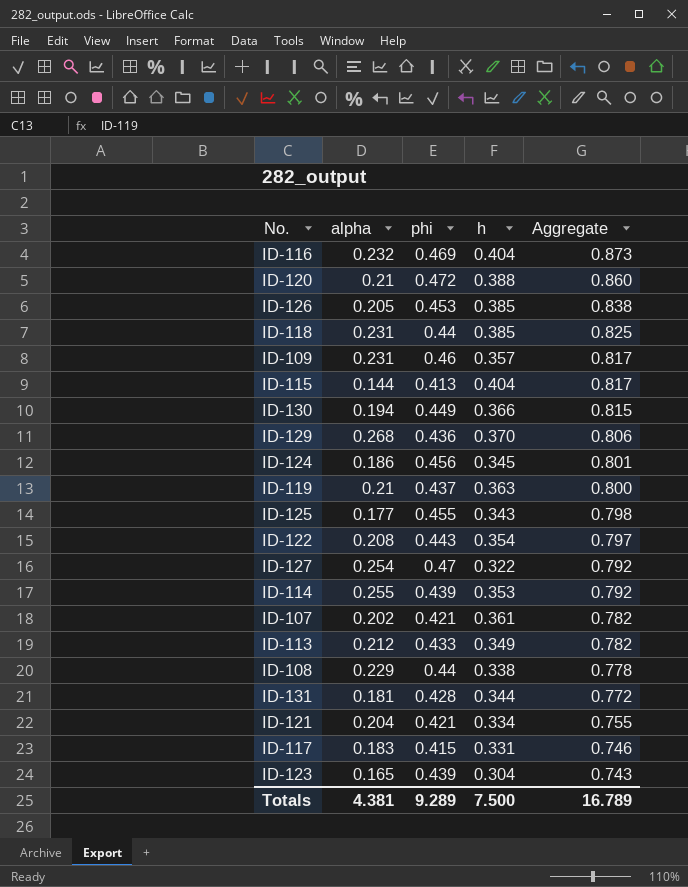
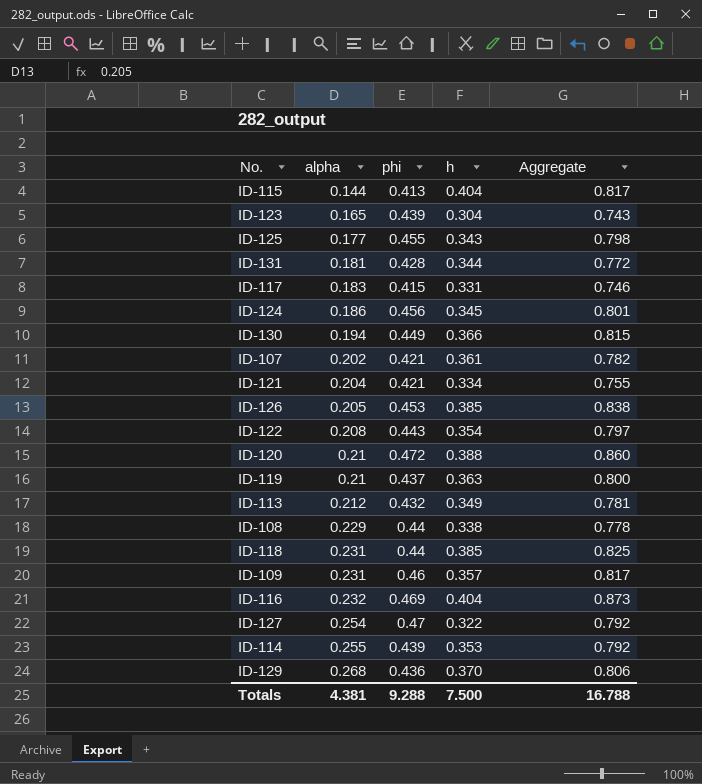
row order: Aggregate descending -> alpha ascending
ID-113 | phi: 0.433 -> 0.432
ID-113 | Aggregate: 0.782 -> 0.781
Totals | phi: 9.289 -> 9.288
Totals | Aggregate: 16.789 -> 16.788

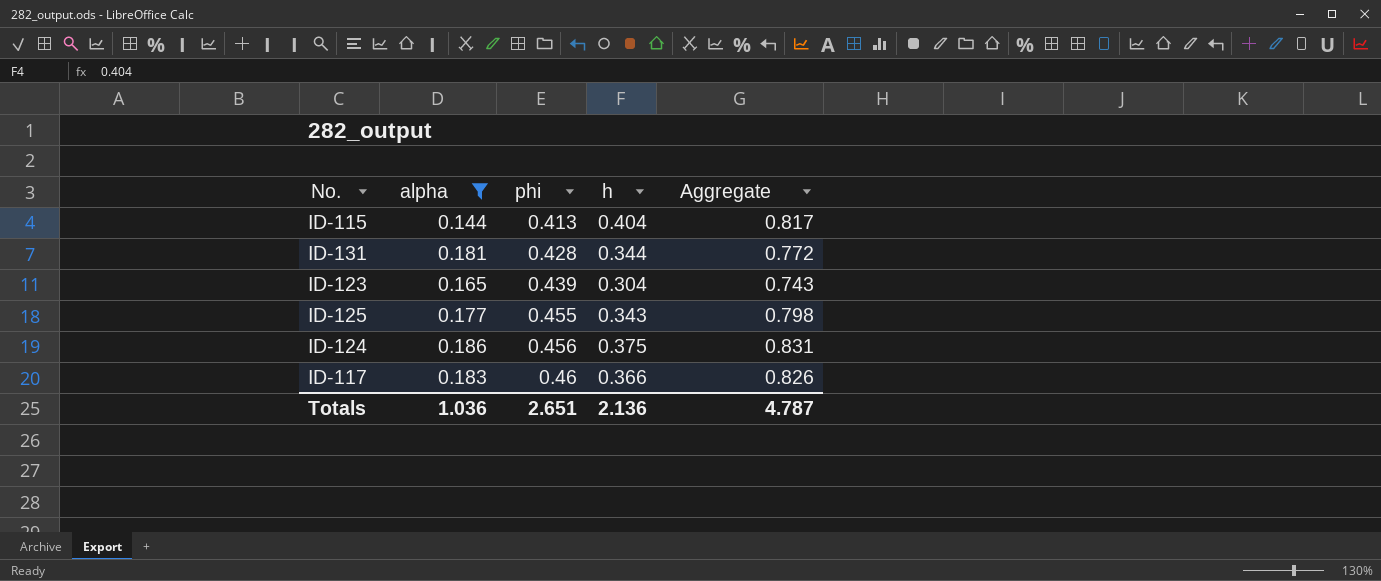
filter: none -> alpha <= 0.186
row order: alpha ascending -> phi ascending
ID-124 | h: 0.345 -> 0.375
ID-124 | Aggregate: 0.801 -> 0.831
ID-117 | phi: 0.415 -> 0.46
ID-117 | h: 0.331 -> 0.366
ID-117 | Aggregate: 0.746 -> 0.826
Totals | alpha: 4.381 -> 1.036
Totals | phi: 9.288 -> 2.651
Totals | h: 7.500 -> 2.136
Totals | Aggregate: 16.788 -> 4.787

